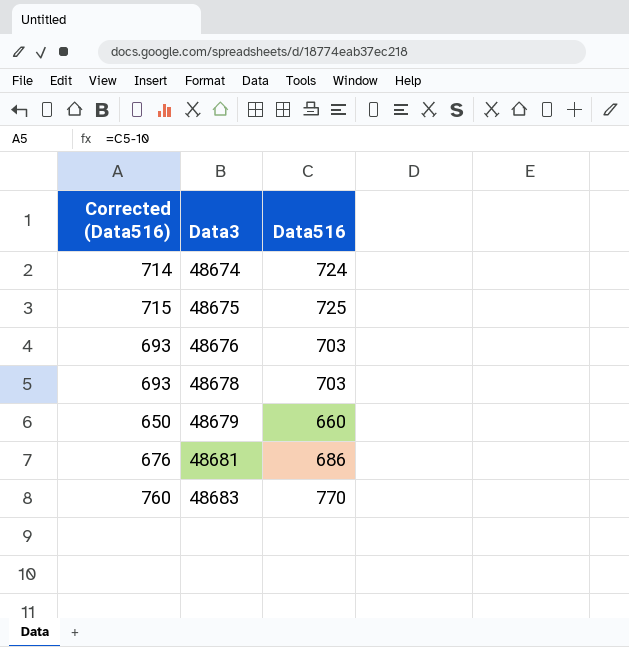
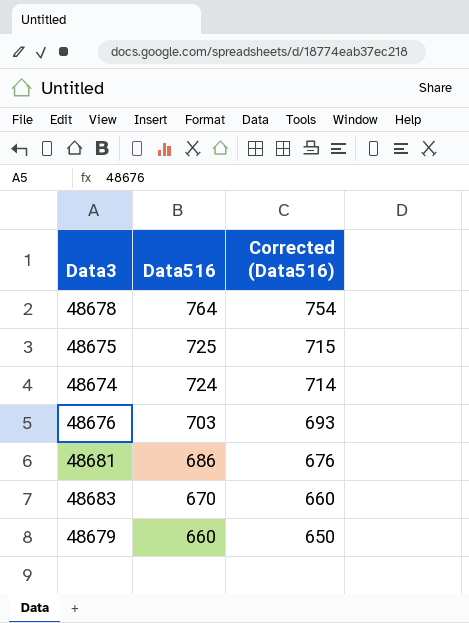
row order: Data3 ascending -> Data516 descending
column Corrected (Data516) | position: 1 -> 3
48678 | Data516: 703 -> 764
48678 | Corrected (Data516): 693 -> 754
48683 | Data516: 770 -> 670
48683 | Corrected (Data516): 760 -> 660

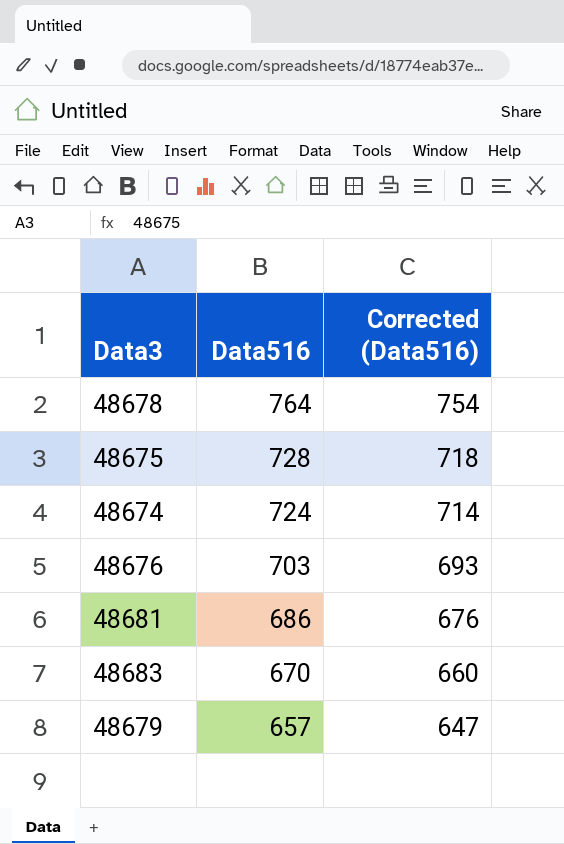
48675 | Data516: 725 -> 728
48675 | Corrected (Data516): 715 -> 718
48679 | Data516: 660 -> 657
48679 | Corrected (Data516): 650 -> 647

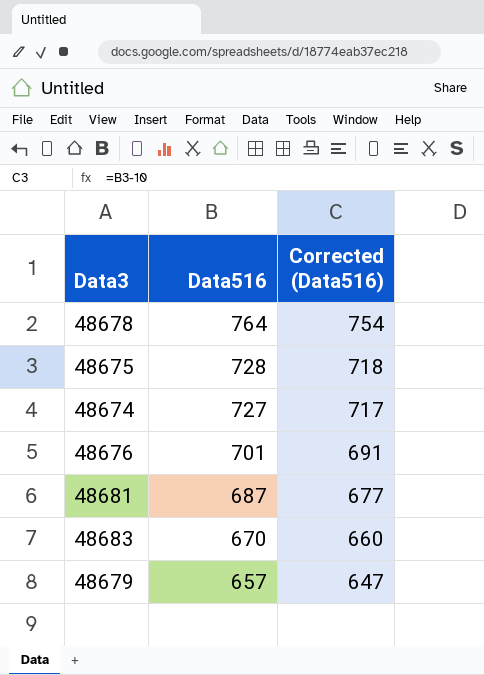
48674 | Data516: 724 -> 727
48674 | Corrected (Data516): 714 -> 717
48676 | Data516: 703 -> 701
48676 | Corrected (Data516): 693 -> 691
48681 | Data516: 686 -> 687
48681 | Corrected (Data516): 676 -> 677

